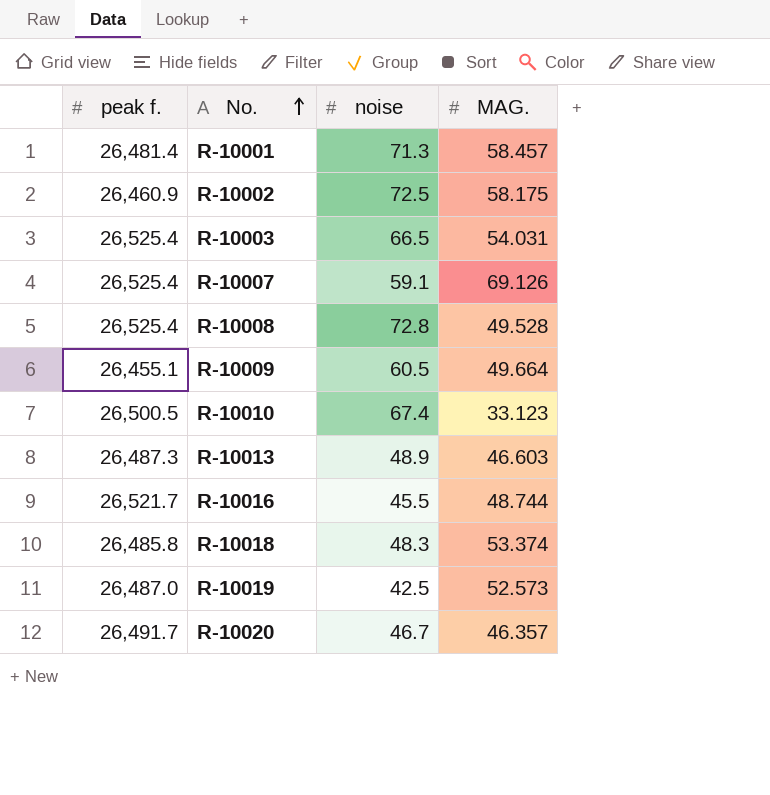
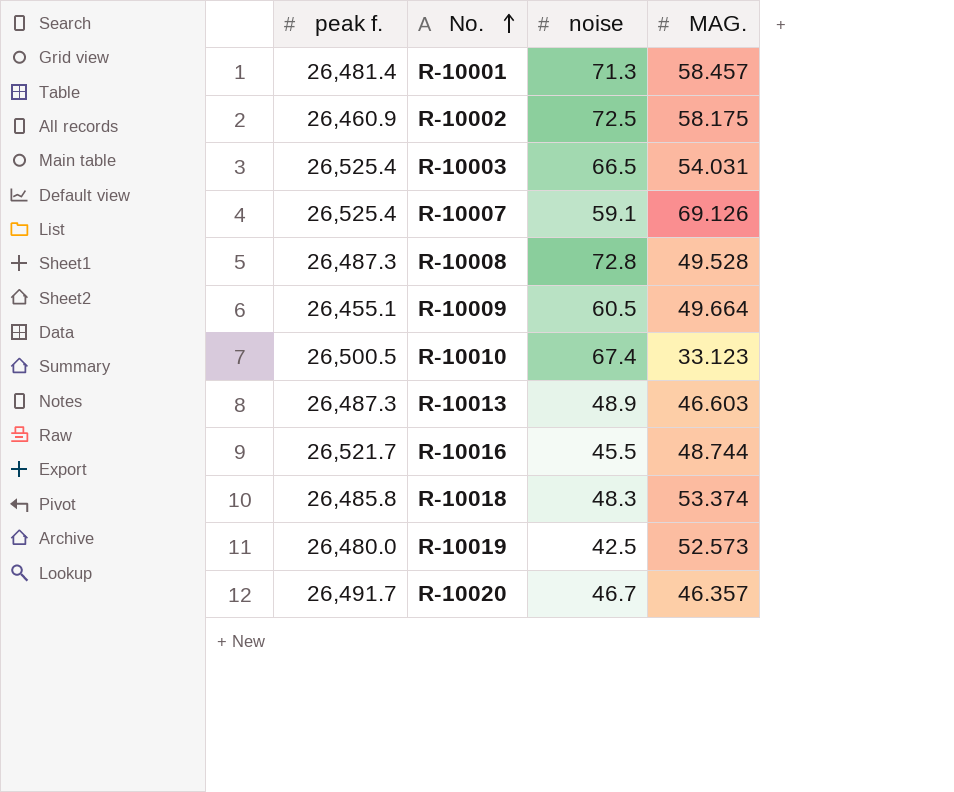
R-10008 | peak f.: 26,525.4 -> 26,487.3
R-10019 | peak f.: 26,487.0 -> 26,480.0

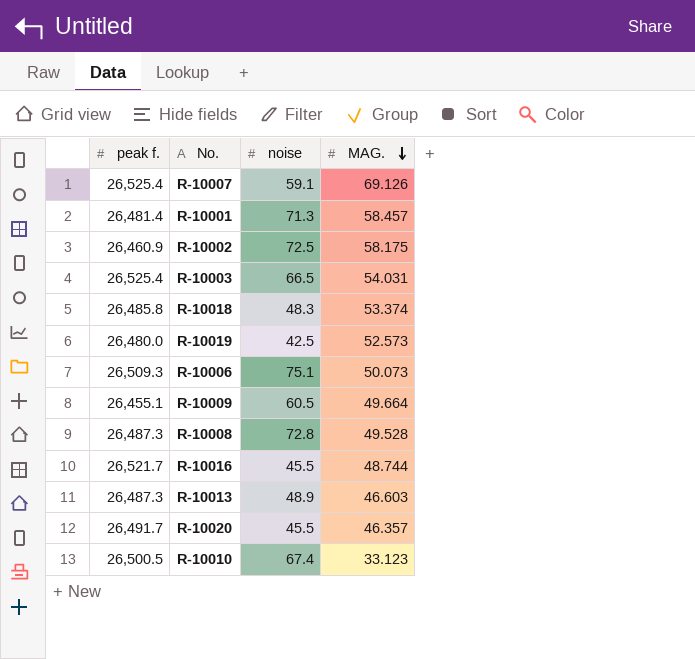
row order: No. ascending -> MAG. descending
row R-10006: none -> 26,509.3 | 75.1 | 50.073
R-10020 | noise: 46.7 -> 45.5

